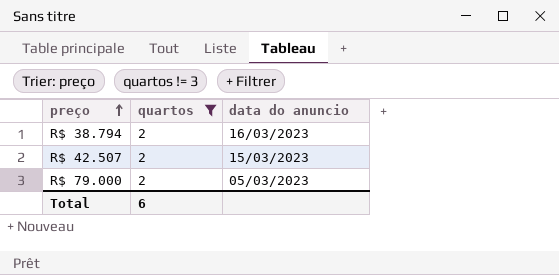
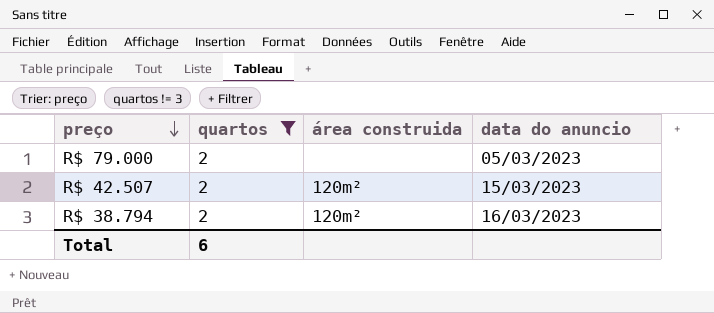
row order: preço ascending -> preço descending
column área construida | position: none -> 3

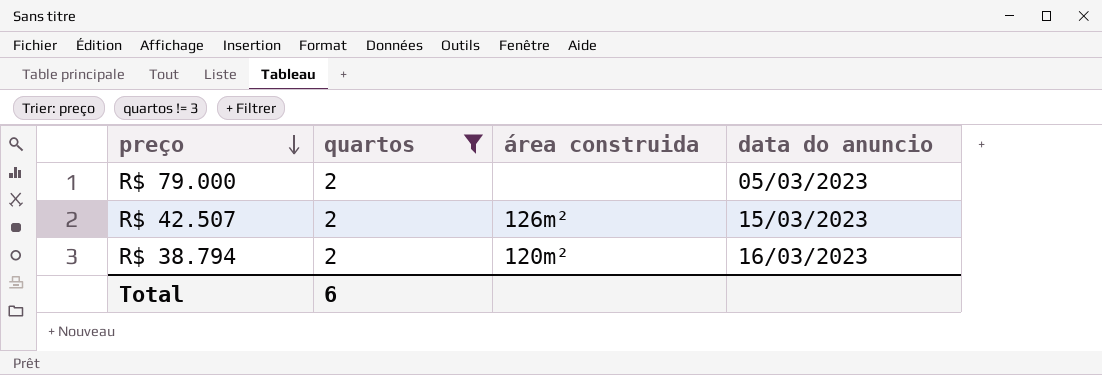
R$ 42.507 | área construida: 120m² -> 126m²

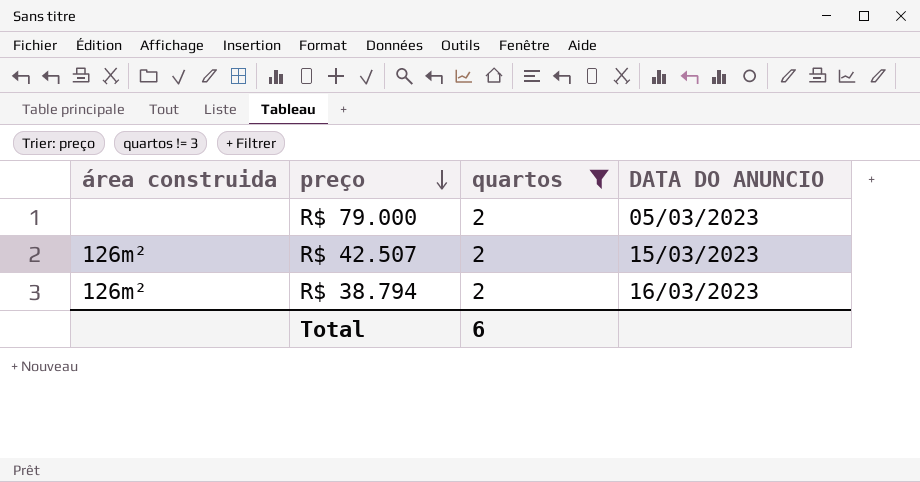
column área construida | position: 3 -> 1
column name: data do anuncio -> DATA DO ANUNCIO
R$ 38.794 | área construida: 120m² -> 126m²

